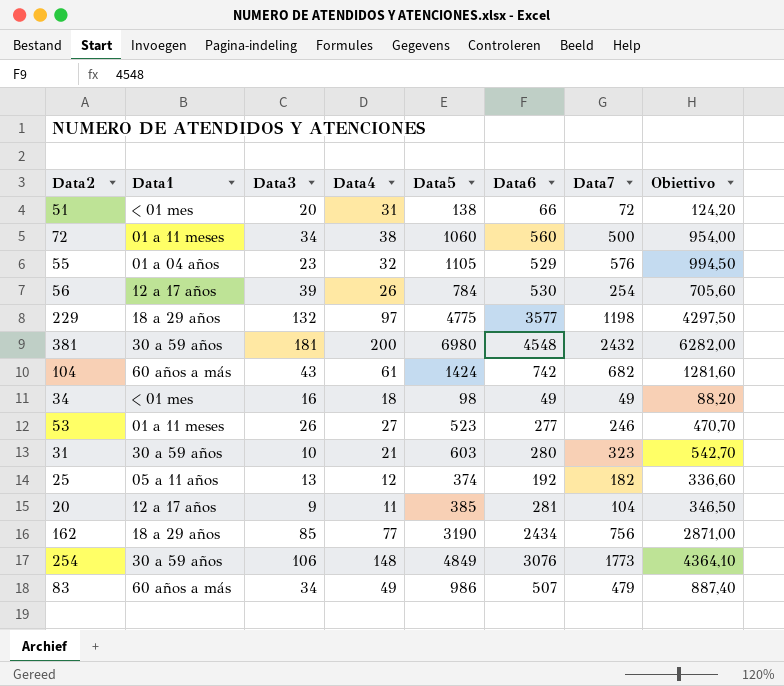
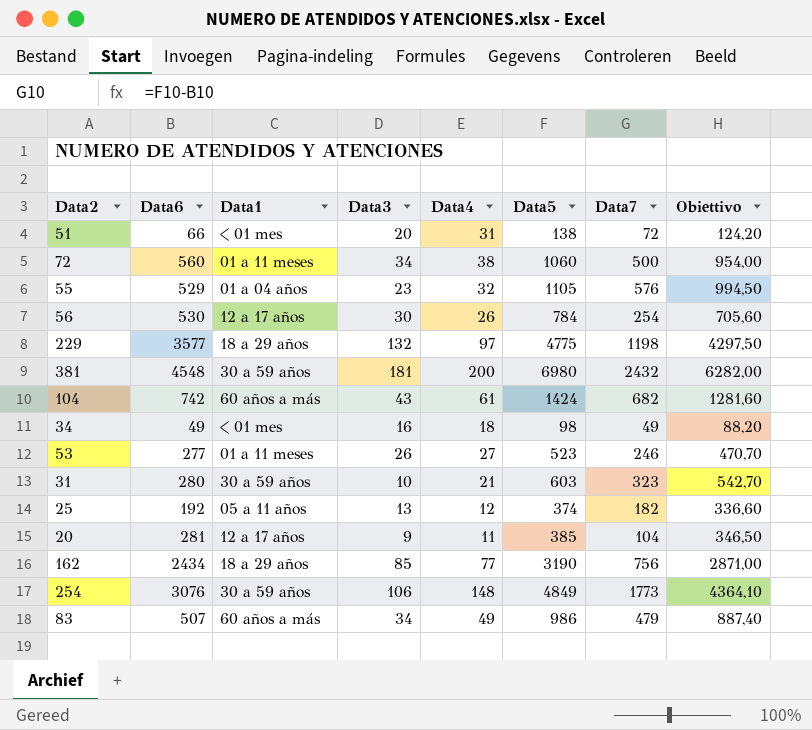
column Data6 | position: 6 -> 2
56 | Data3: 39 -> 30

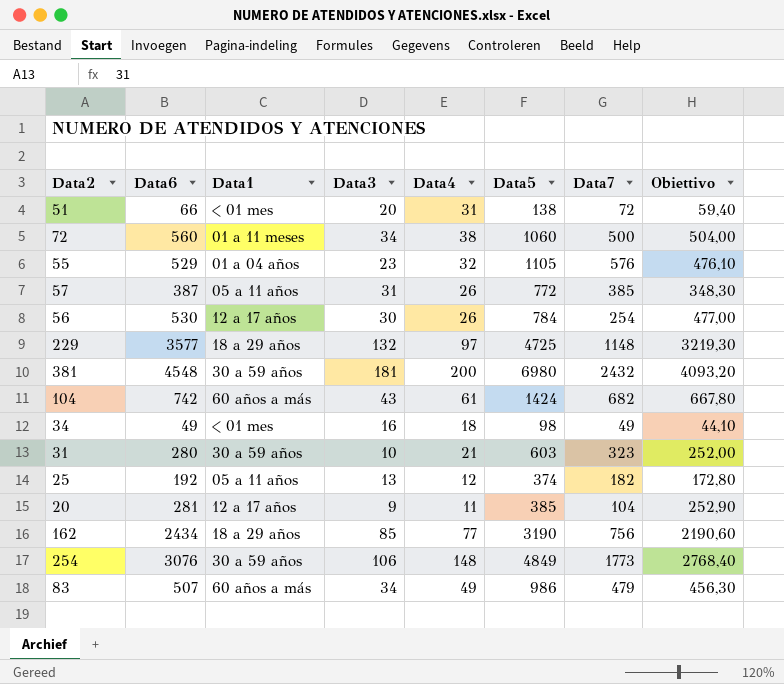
column Obiettivo | formula: [Data5] * 0,9 -> [Data6] * 0,9
row 53: 277 | 01 a 11 meses | 26 | 27 | 523 | 246 | 470,70 -> none
row 57: none -> 387 | 05 a 11 años | 31 | 26 | 772 | 385 | 348,30
229 | Data5: 4775 -> 4725
229 | Data7: 1198 -> 1148

